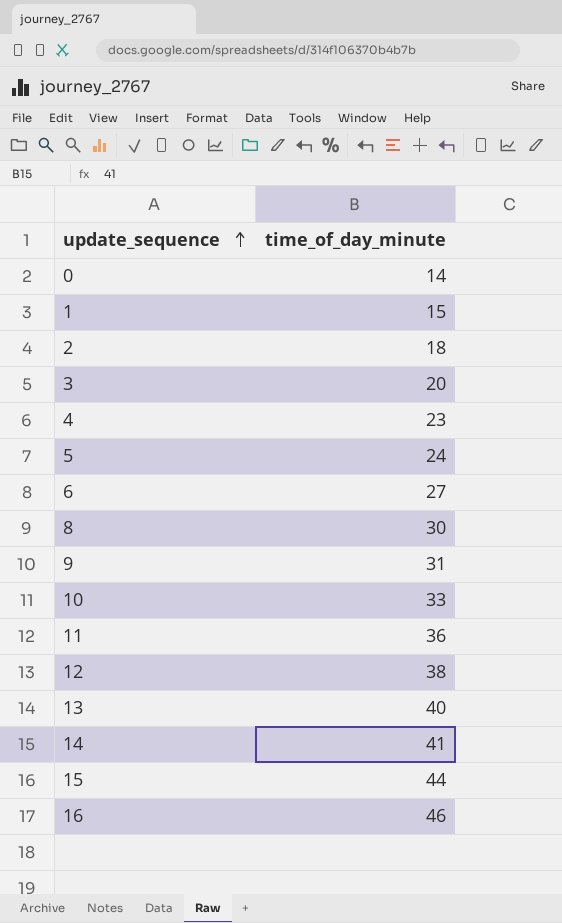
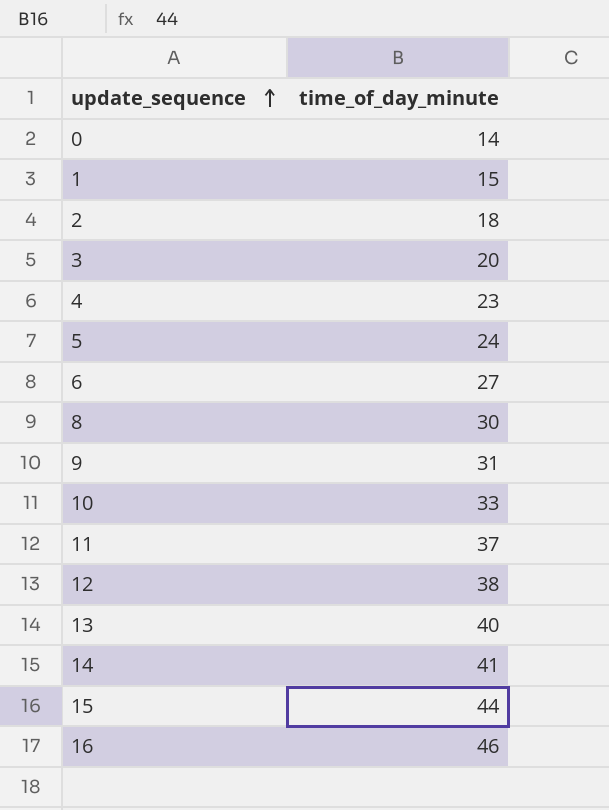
11 | time_of_day_minute: 36 -> 37

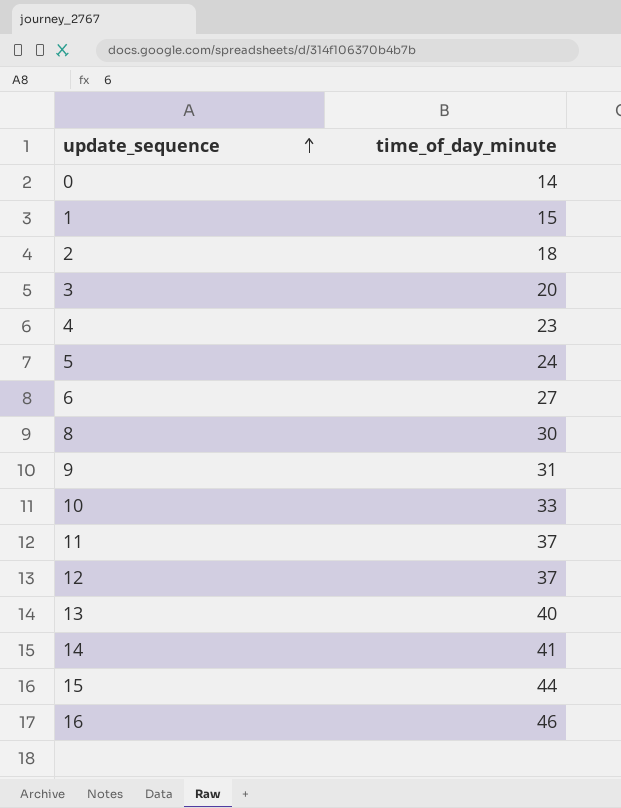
12 | time_of_day_minute: 38 -> 37

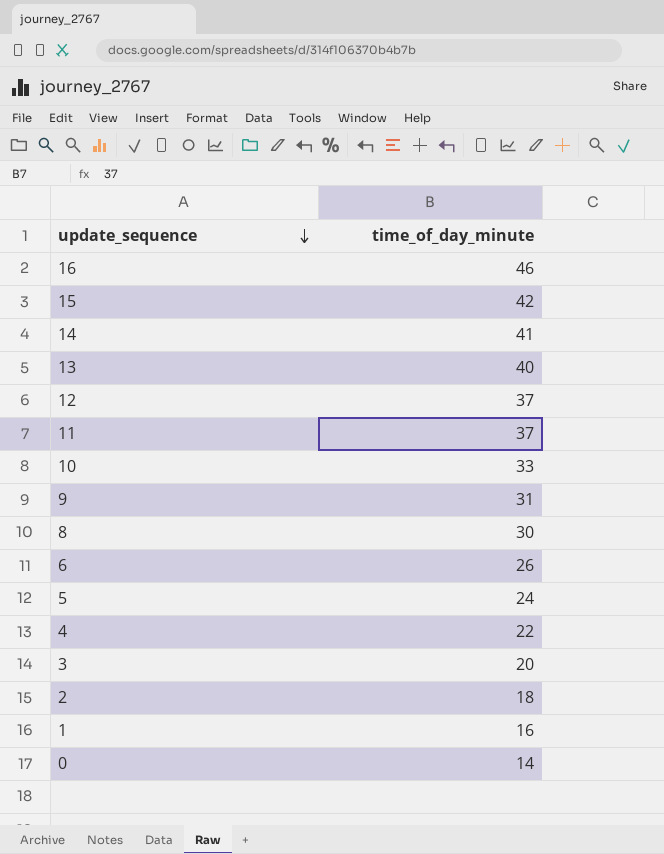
row order: update_sequence ascending -> update_sequence descending
15 | time_of_day_minute: 44 -> 42
6 | time_of_day_minute: 27 -> 26
4 | time_of_day_minute: 23 -> 22
1 | time_of_day_minute: 15 -> 16

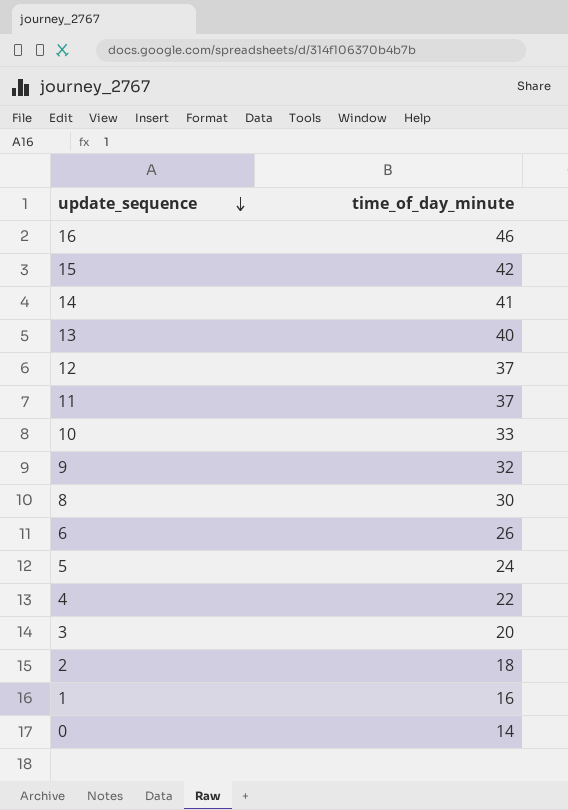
9 | time_of_day_minute: 31 -> 32

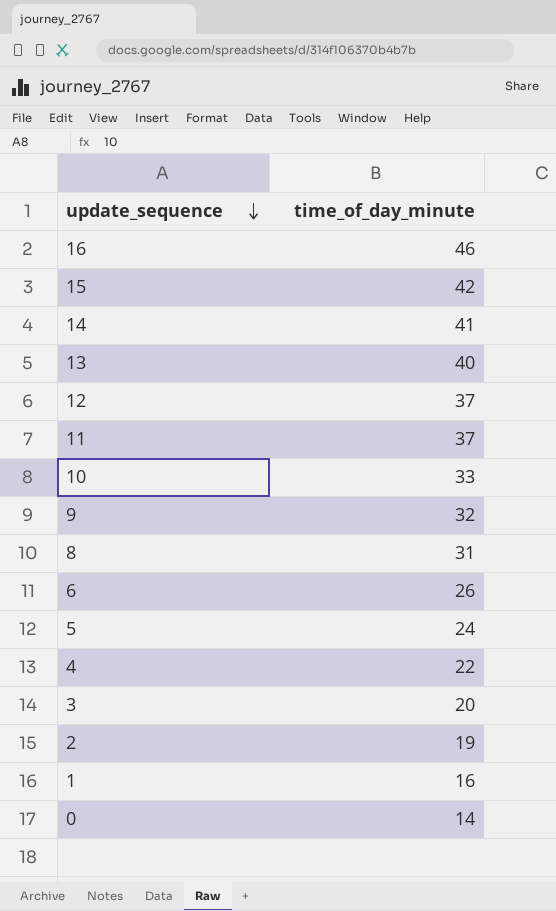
8 | time_of_day_minute: 30 -> 31
2 | time_of_day_minute: 18 -> 19

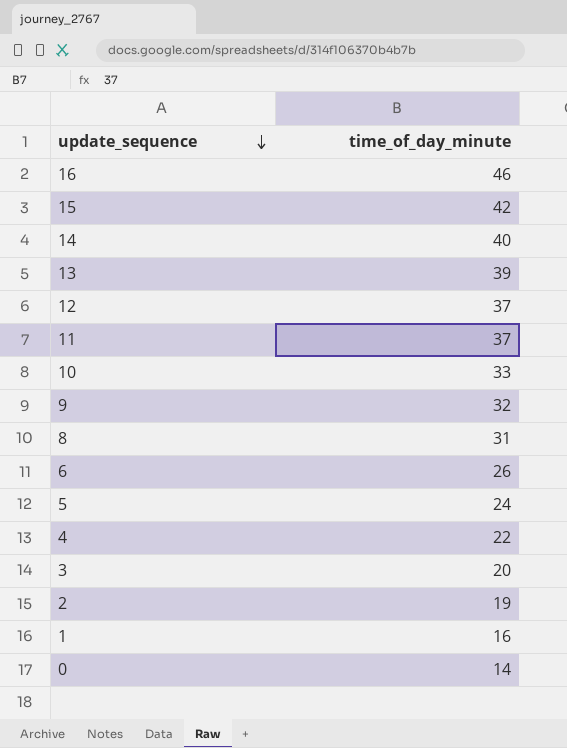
14 | time_of_day_minute: 41 -> 40
13 | time_of_day_minute: 40 -> 39

